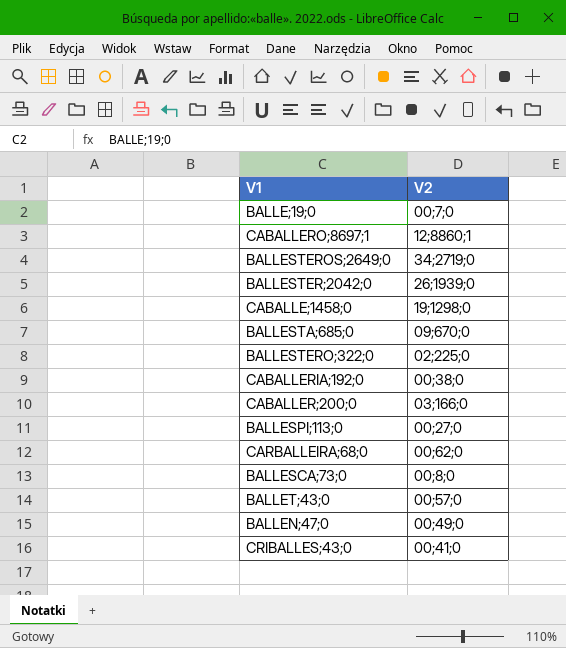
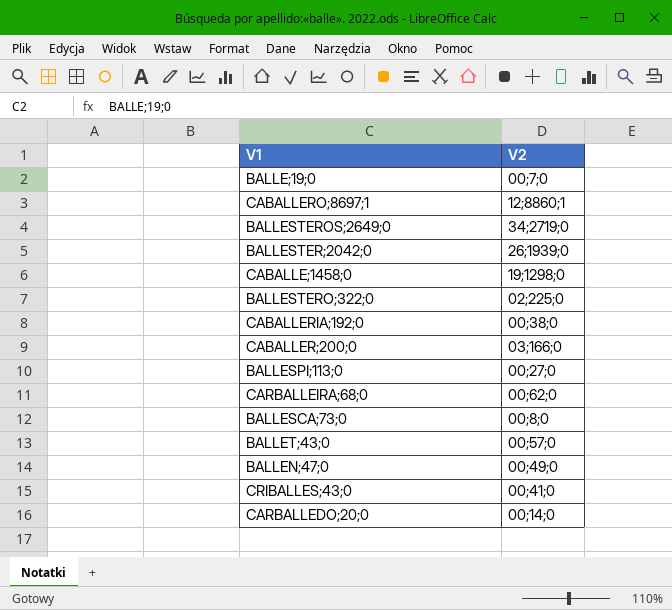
row BALLESTA;685;0: 09;670;0 -> none
row CARBALLEDO;20;0: none -> 00;14;0

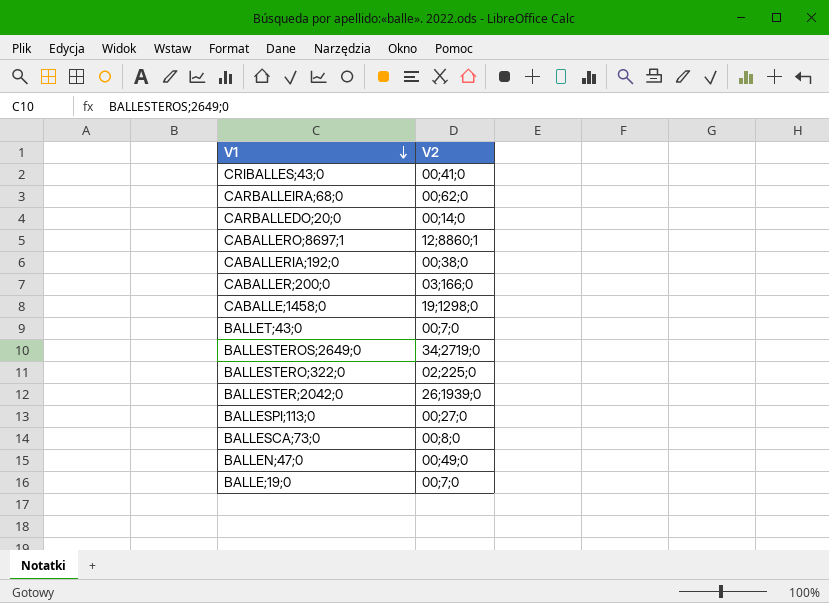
row order: none -> V1 descending
BALLET;43;0 | V2: 00;57;0 -> 00;7;0

